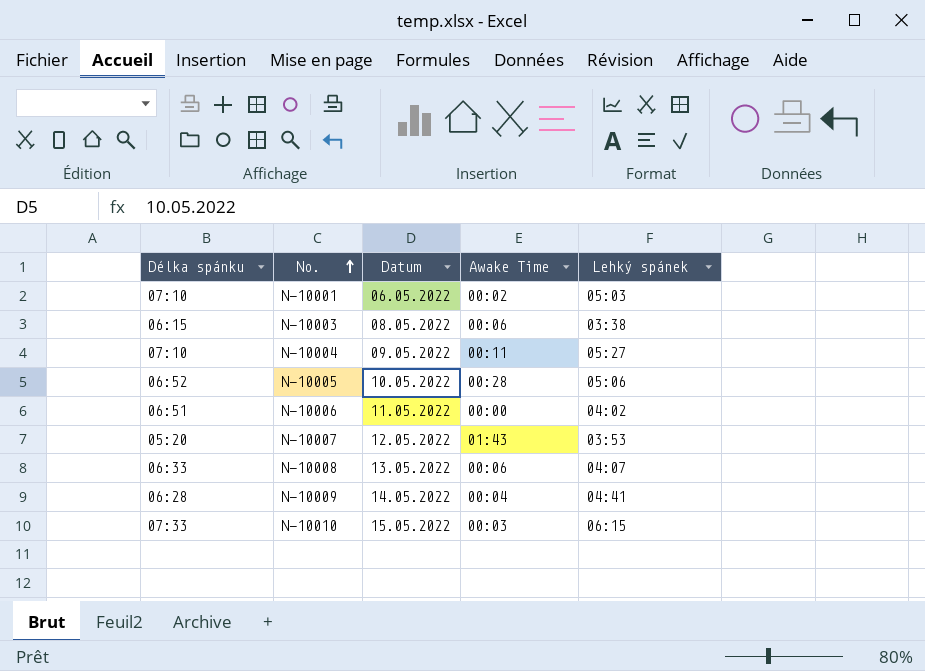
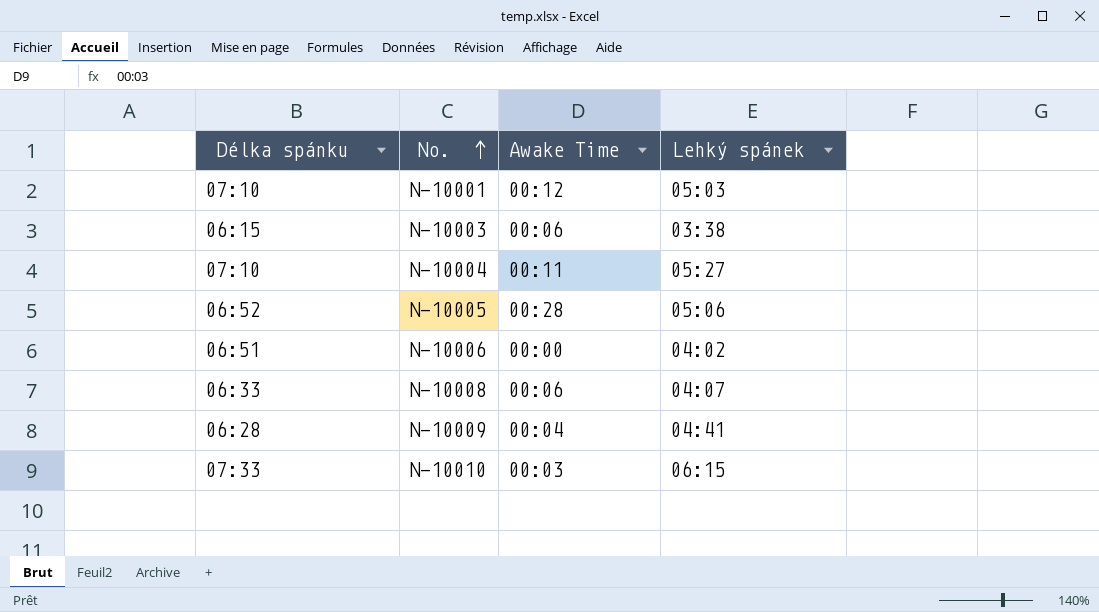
column Datum | position: 3 -> none
row N-10007: 05:20 | 12.05.2022 | 01:43 | 03:53 -> none
N-10001 | Awake Time: 00:02 -> 00:12

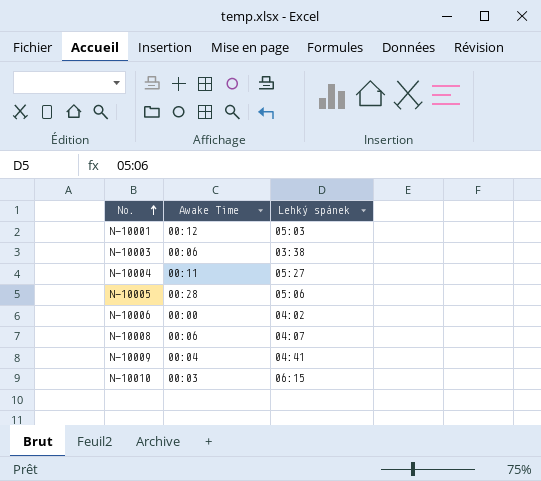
column Délka spánku | position: 1 -> none

